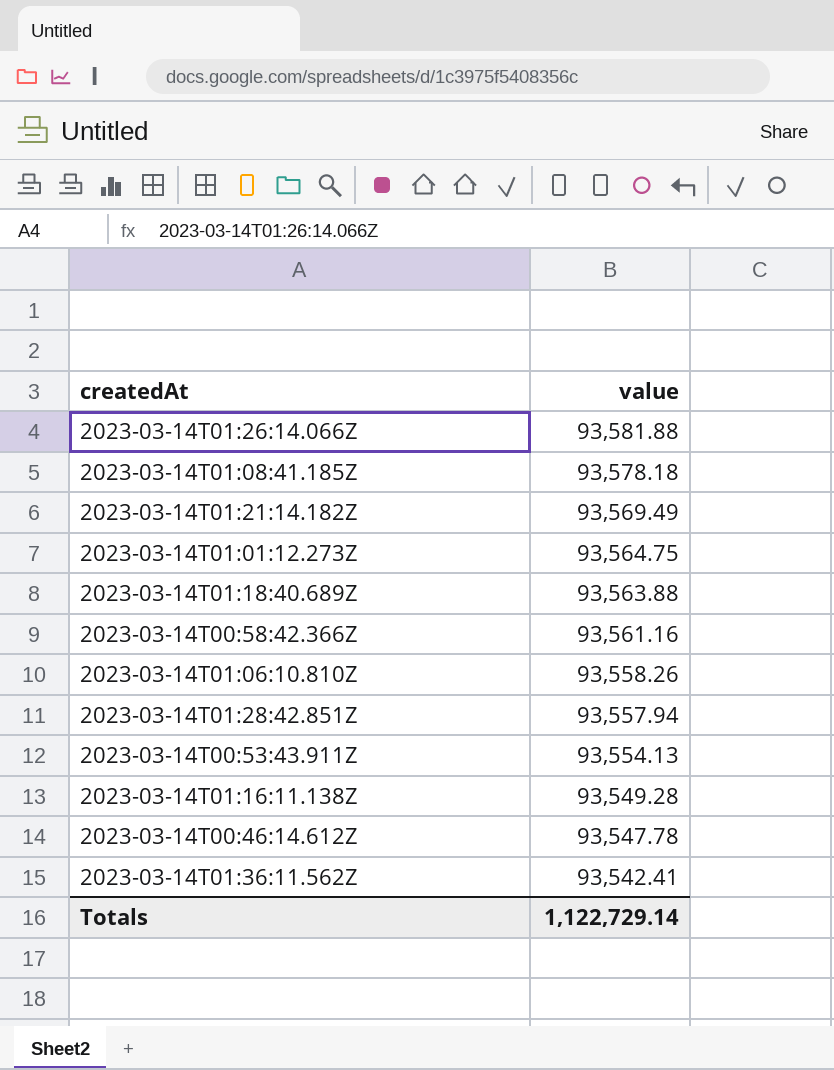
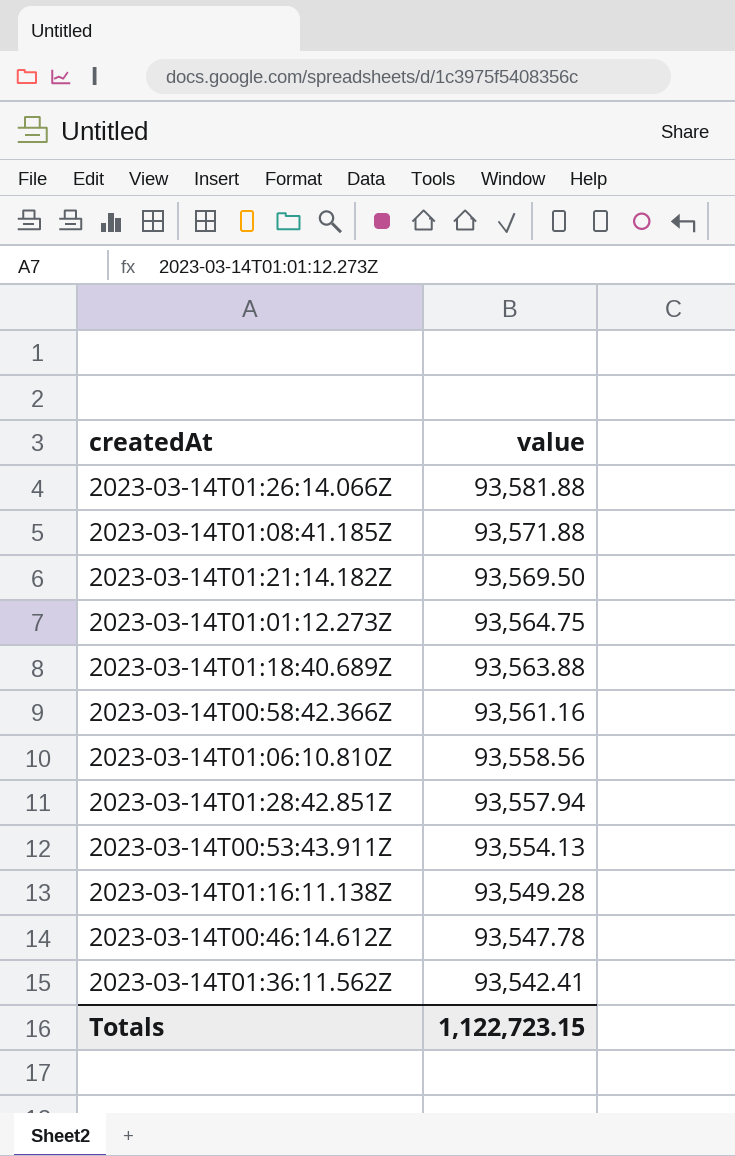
2023-03-14T01:08:41.185Z | value: 93,578.18 -> 93,571.88
2023-03-14T01:21:14.182Z | value: 93,569.49 -> 93,569.50
2023-03-14T01:06:10.810Z | value: 93,558.26 -> 93,558.56
Totals | value: 1,122,729.14 -> 1,122,723.15

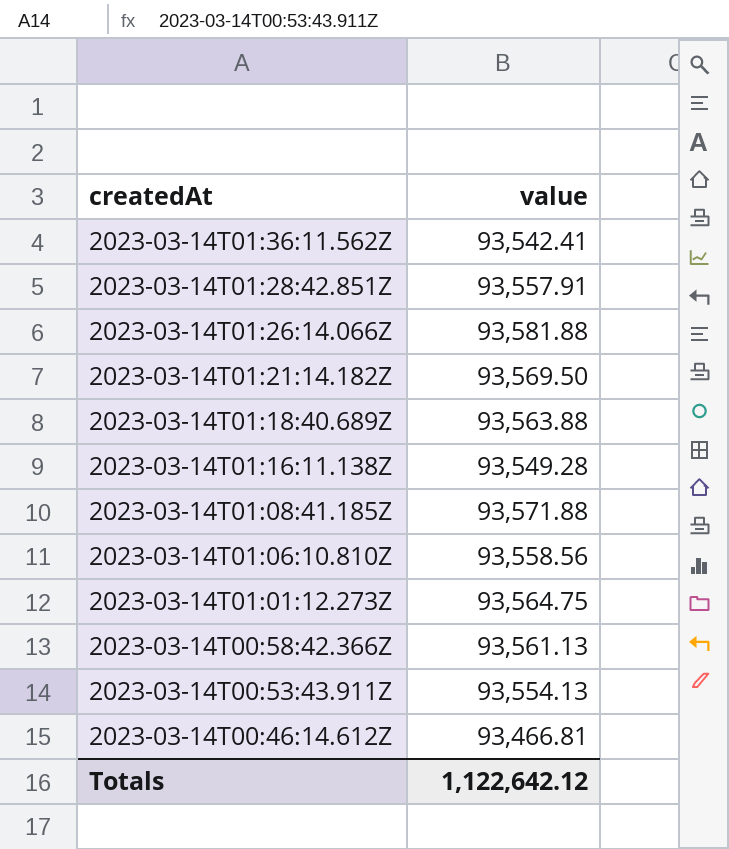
row order: value descending -> createdAt descending
2023-03-14T01:28:42.851Z | value: 93,557.94 -> 93,557.91
2023-03-14T00:58:42.366Z | value: 93,561.16 -> 93,561.13
2023-03-14T00:46:14.612Z | value: 93,547.78 -> 93,466.81
Totals | value: 1,122,723.15 -> 1,122,642.12

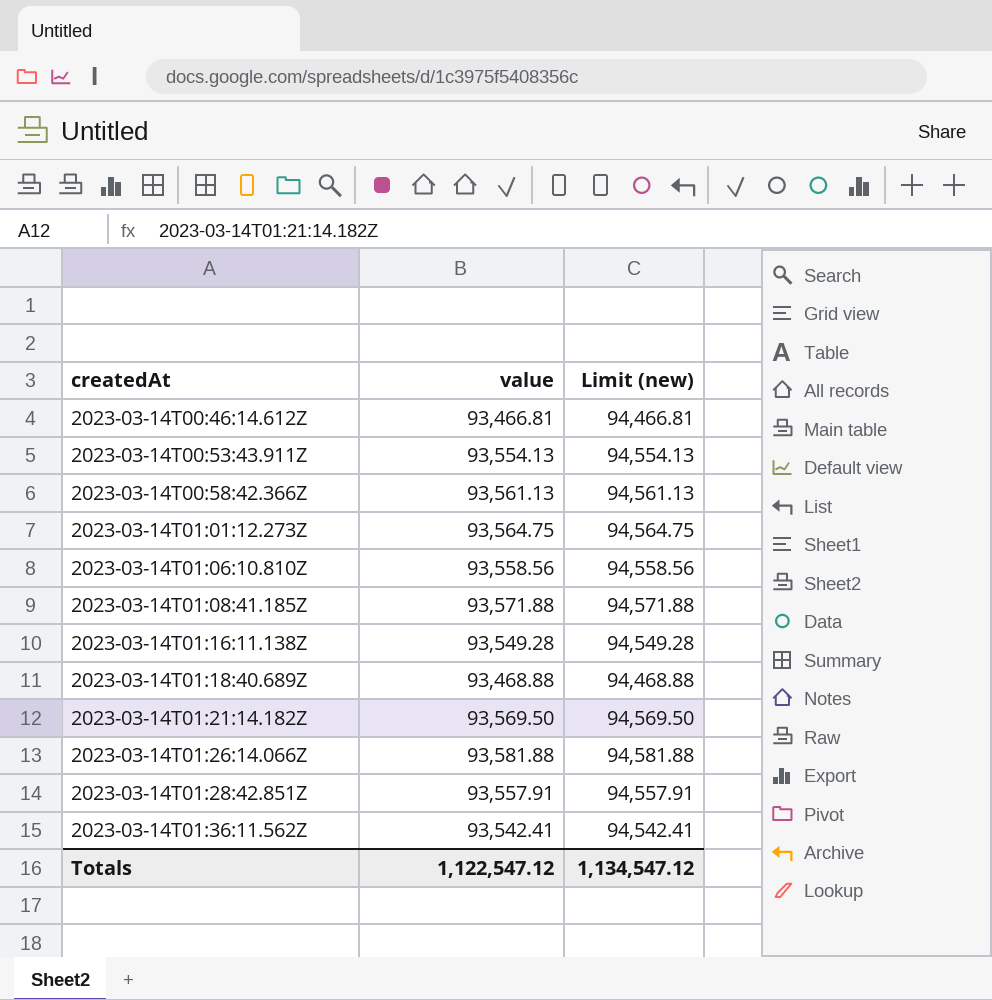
row order: createdAt descending -> createdAt ascending
column Limit (new) | formula: none -> [value] + 1000
2023-03-14T01:18:40.689Z | value: 93,563.88 -> 93,468.88
Totals | value: 1,122,642.12 -> 1,122,547.12

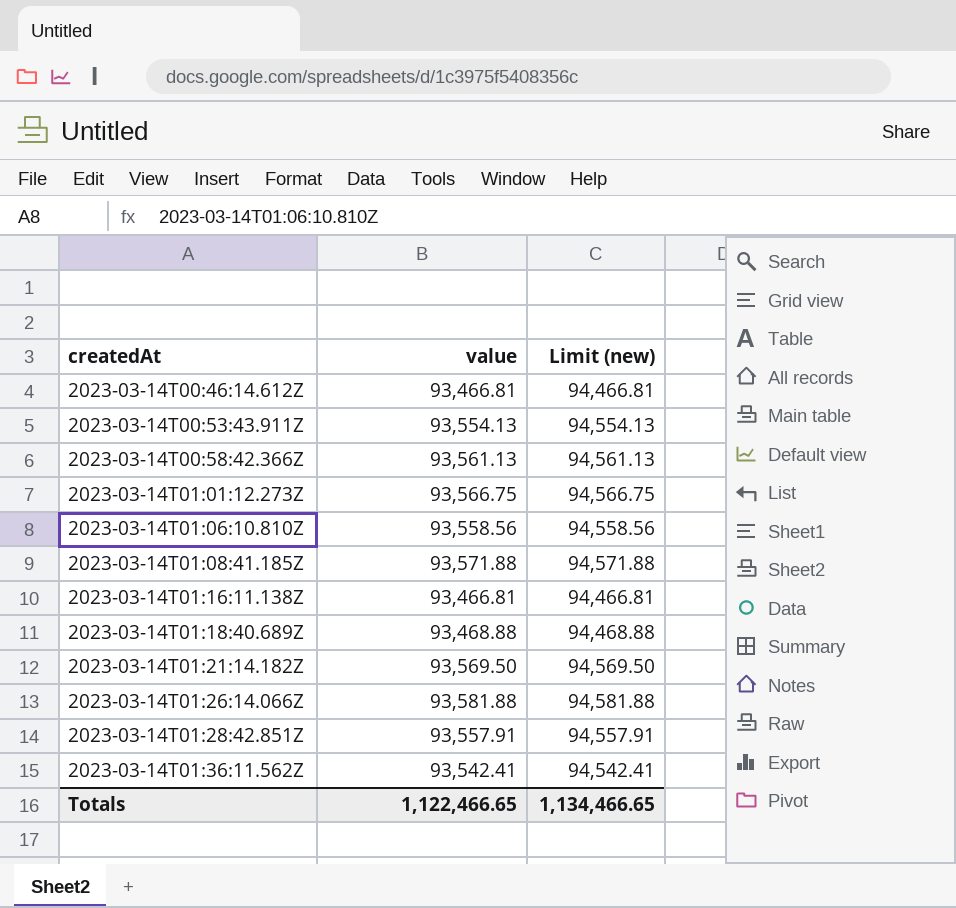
2023-03-14T01:01:12.273Z | value: 93,564.75 -> 93,566.75
2023-03-14T01:01:12.273Z | Limit (new): 94,564.75 -> 94,566.75
2023-03-14T01:16:11.138Z | value: 93,549.28 -> 93,466.81
2023-03-14T01:16:11.138Z | Limit (new): 94,549.28 -> 94,466.81
Totals | value: 1,122,547.12 -> 1,122,466.65
Totals | Limit (new): 1,134,547.12 -> 1,134,466.65

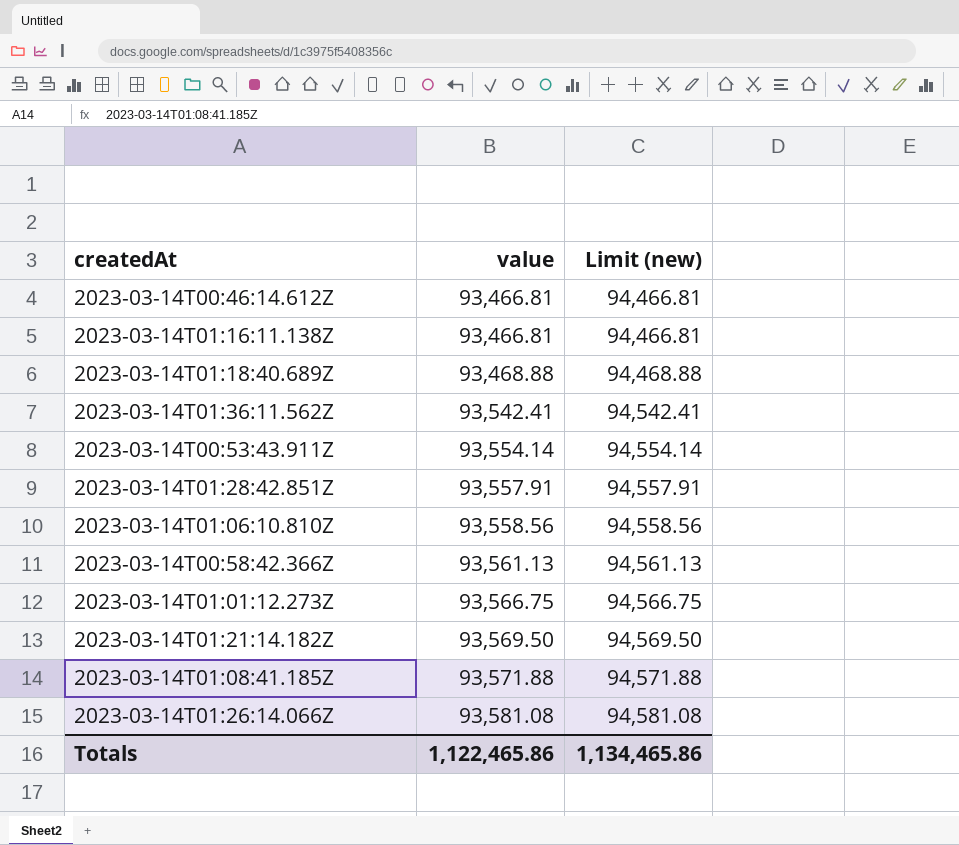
row order: createdAt ascending -> value ascending
2023-03-14T00:53:43.911Z | value: 93,554.13 -> 93,554.14
2023-03-14T00:53:43.911Z | Limit (new): 94,554.13 -> 94,554.14
2023-03-14T01:26:14.066Z | value: 93,581.88 -> 93,581.08
2023-03-14T01:26:14.066Z | Limit (new): 94,581.88 -> 94,581.08
Totals | value: 1,122,466.65 -> 1,122,465.86
Totals | Limit (new): 1,134,466.65 -> 1,134,465.86

